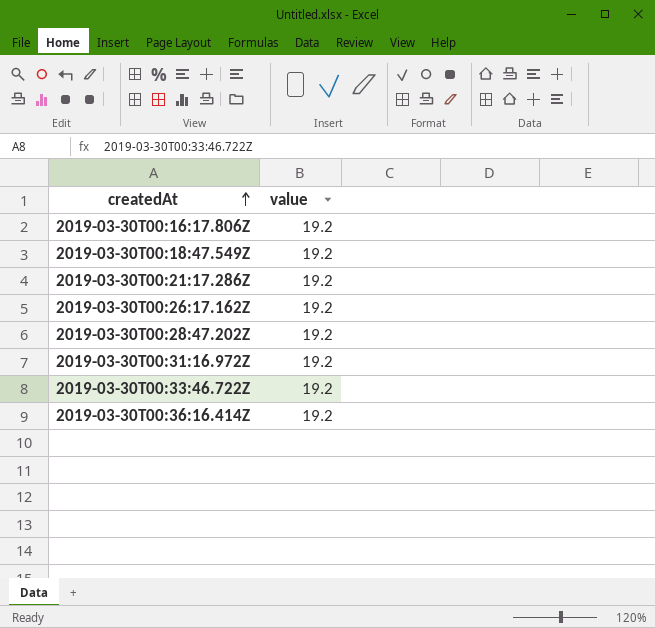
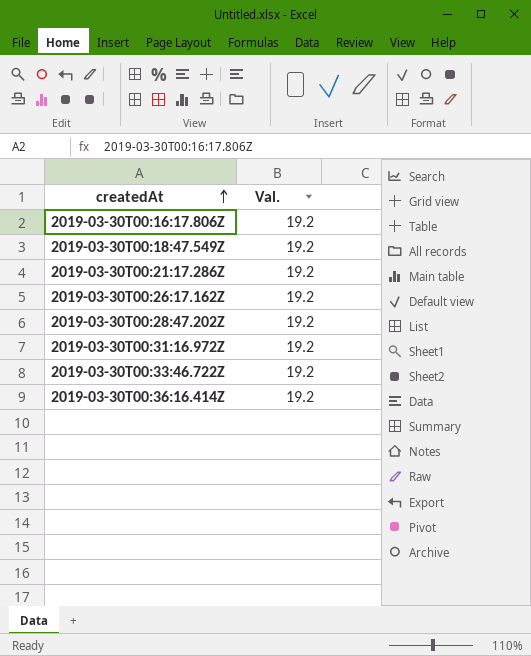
column name: value -> Val.

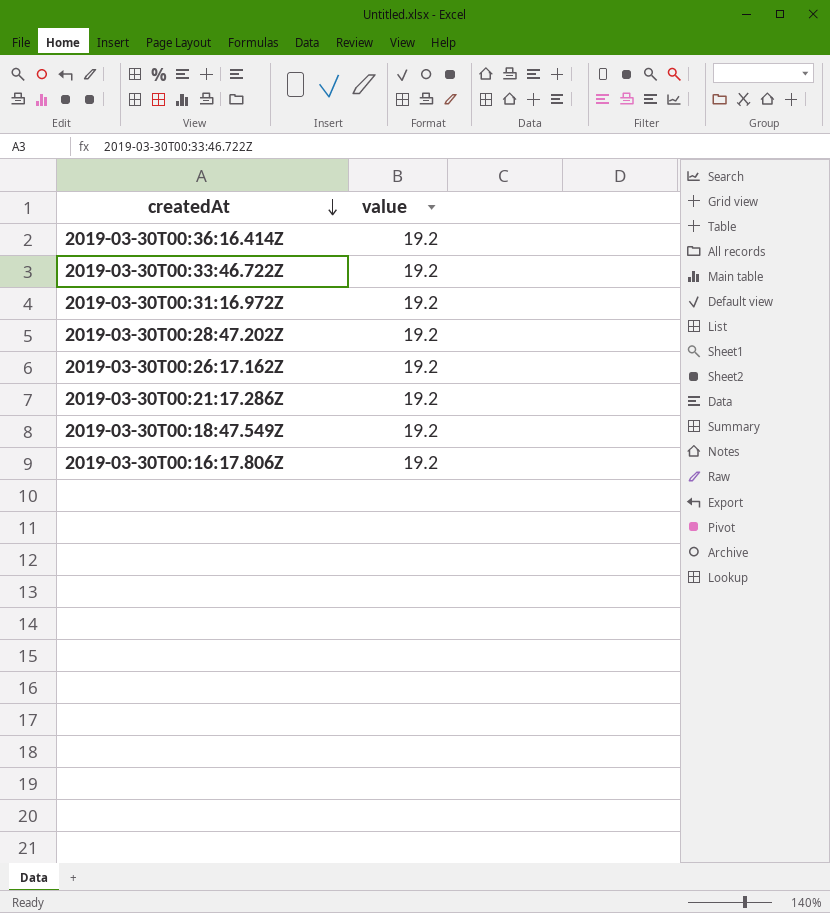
row order: createdAt ascending -> createdAt descending
column name: Val. -> value

